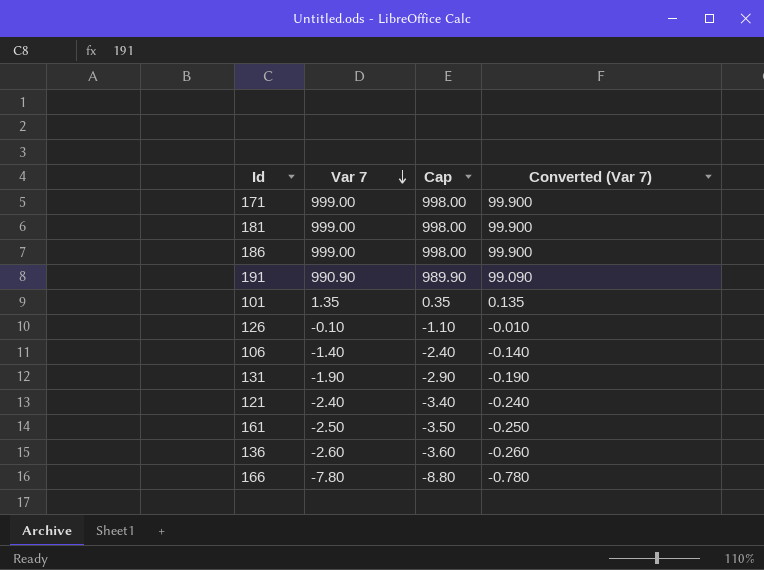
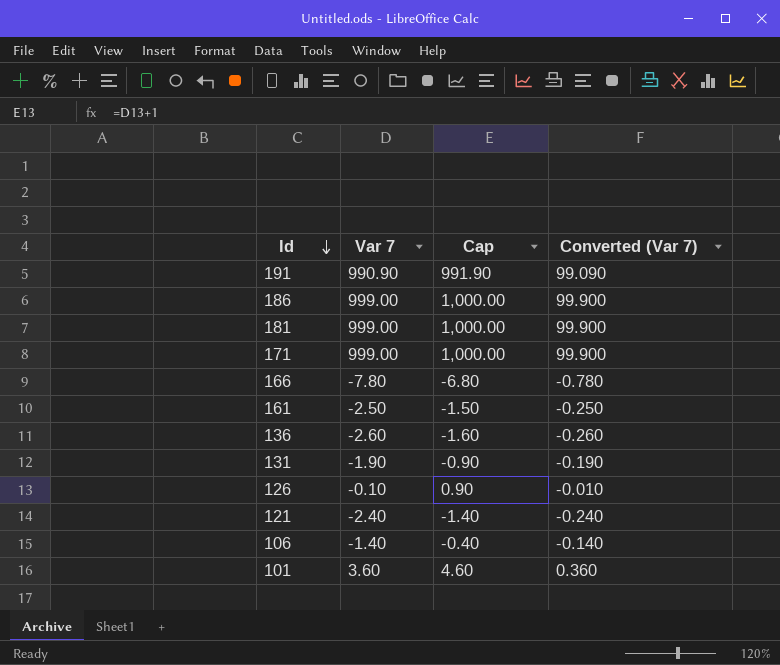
row order: Var 7 descending -> Id descending
column Cap | formula: [Var 7] - 1 -> [Var 7] + 1
101 | Var 7: 1.35 -> 3.60
101 | Converted (Var 7): 0.135 -> 0.360

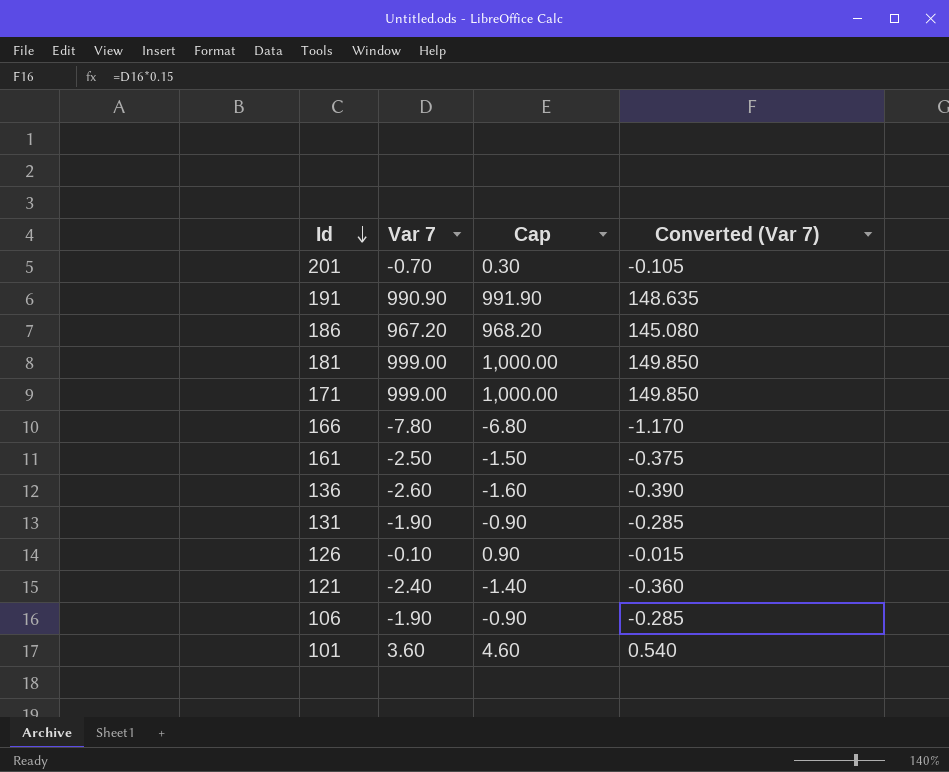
column Converted (Var 7) | formula: [Var 7] * 0.1 -> [Var 7] * 0.15
row 201: none -> -0.70 | 0.30 | -0.105
186 | Var 7: 999.00 -> 967.20
186 | Cap: 1,000.00 -> 968.20
106 | Var 7: -1.40 -> -1.90
106 | Cap: -0.40 -> -0.90

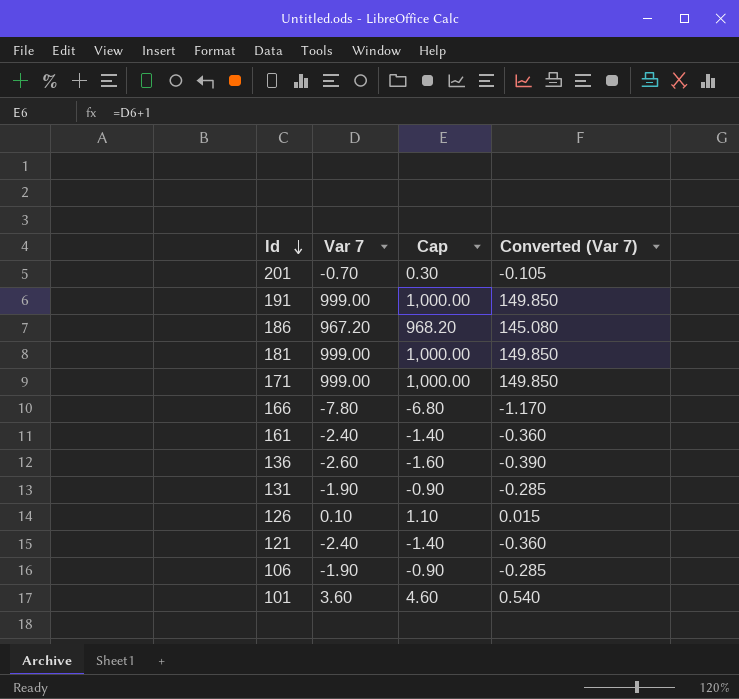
191 | Var 7: 990.90 -> 999.00
191 | Cap: 991.90 -> 1,000.00
191 | Converted (Var 7): 148.635 -> 149.850
161 | Var 7: -2.50 -> -2.40
161 | Cap: -1.50 -> -1.40
161 | Converted (Var 7): -0.375 -> -0.360
126 | Var 7: -0.10 -> 0.10
126 | Cap: 0.90 -> 1.10
126 | Converted (Var 7): -0.015 -> 0.015

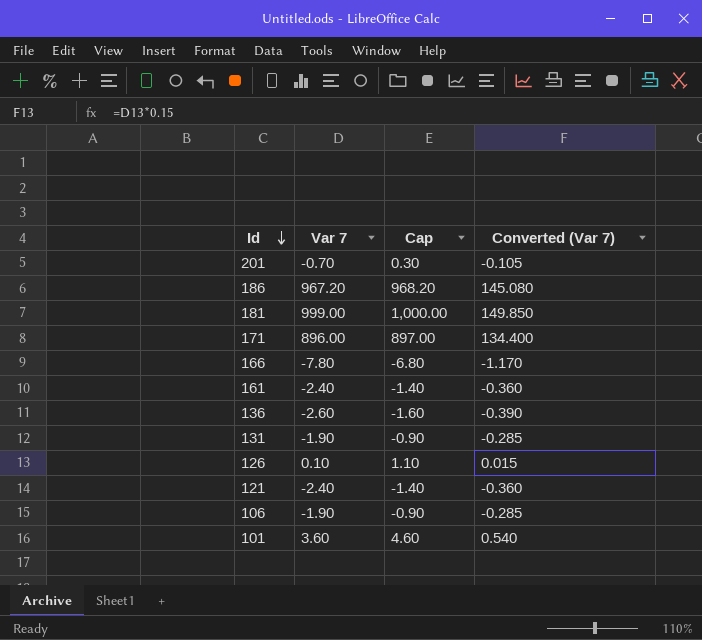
row 191: 999.00 | 1,000.00 | 149.850 -> none
171 | Var 7: 999.00 -> 896.00
171 | Cap: 1,000.00 -> 897.00
171 | Converted (Var 7): 149.850 -> 134.400

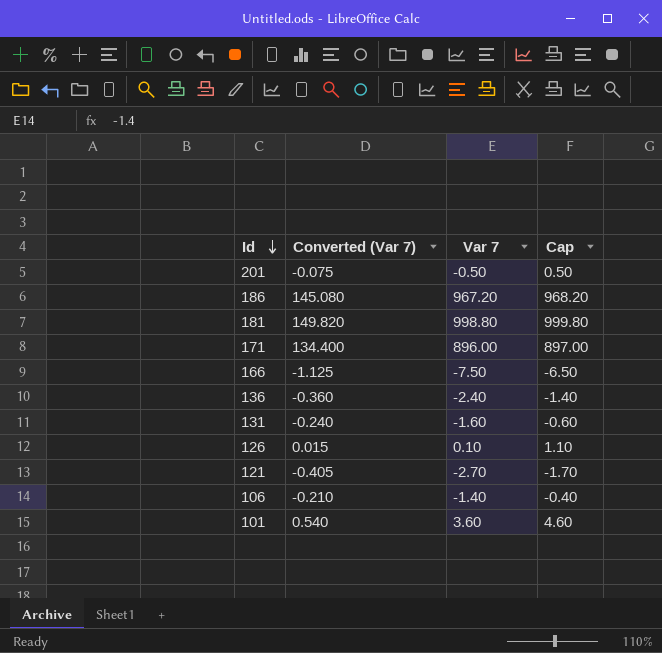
column Converted (Var 7) | position: 4 -> 2
row 161: -2.40 | -1.40 | -0.360 -> none
201 | Converted (Var 7): -0.105 -> -0.075
201 | Var 7: -0.70 -> -0.50
201 | Cap: 0.30 -> 0.50
181 | Converted (Var 7): 149.850 -> 149.820
181 | Var 7: 999.00 -> 998.80
181 | Cap: 1,000.00 -> 999.80
166 | Converted (Var 7): -1.170 -> -1.125
166 | Var 7: -7.80 -> -7.50
166 | Cap: -6.80 -> -6.50
136 | Converted (Var 7): -0.390 -> -0.360
136 | Var 7: -2.60 -> -2.40
136 | Cap: -1.60 -> -1.40
131 | Converted (Var 7): -0.285 -> -0.240
131 | Var 7: -1.90 -> -1.60
131 | Cap: -0.90 -> -0.60
121 | Converted (Var 7): -0.360 -> -0.405
121 | Var 7: -2.40 -> -2.70
121 | Cap: -1.40 -> -1.70
106 | Converted (Var 7): -0.285 -> -0.210
106 | Var 7: -1.90 -> -1.40
106 | Cap: -0.90 -> -0.40

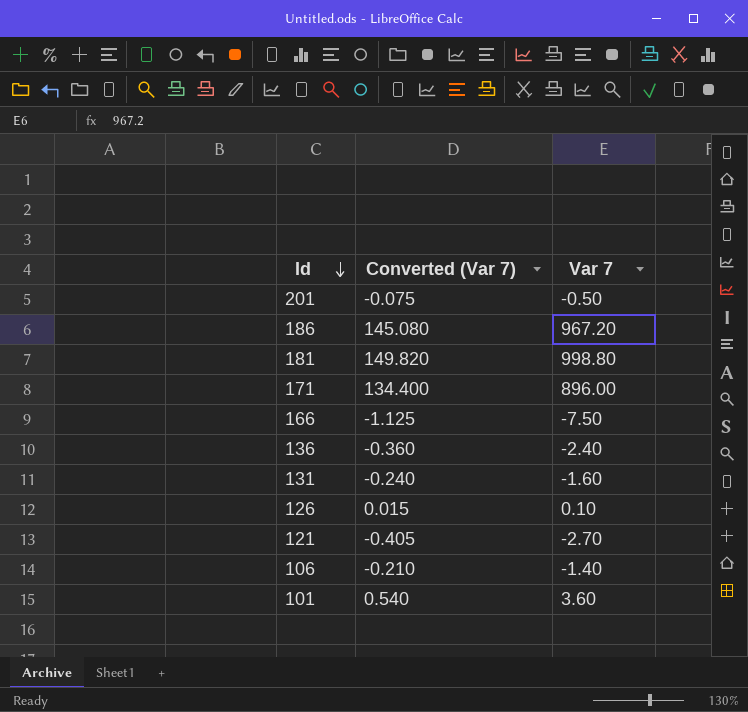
column Cap | formula: [Var 7] + 1 -> none

